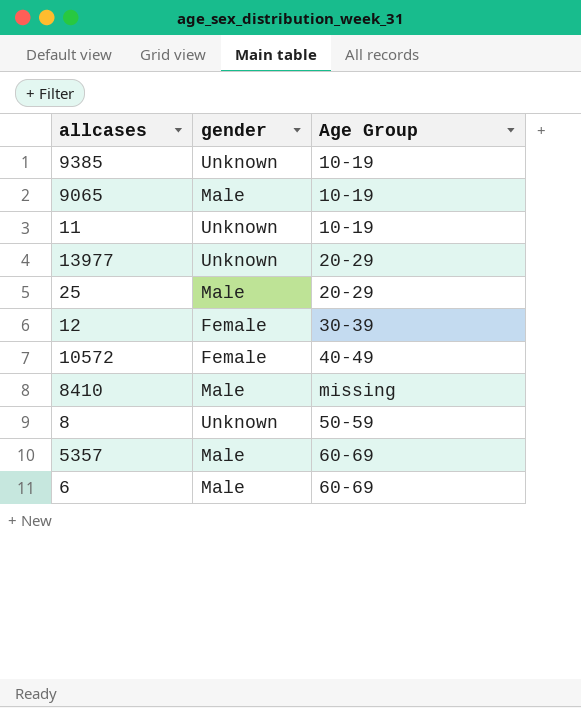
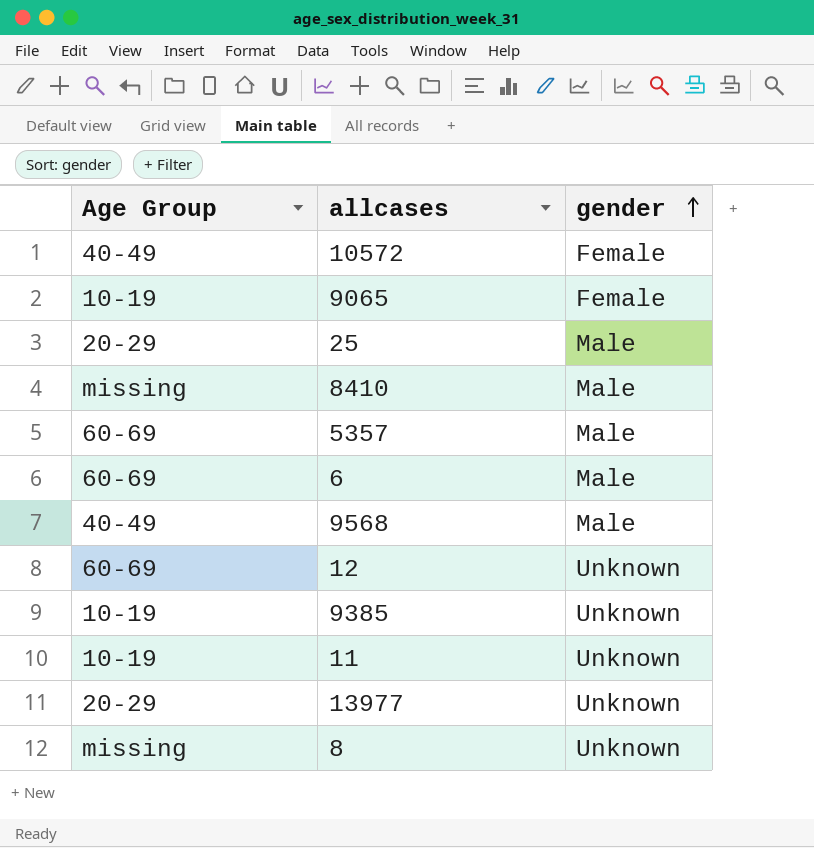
row order: none -> gender ascending
column Age Group | position: 3 -> 1
9065 | gender: Male -> Female
row 9568: none -> 40-49 | Male
12 | Age Group: 30-39 -> 60-69
12 | gender: Female -> Unknown
8 | Age Group: 50-59 -> missing

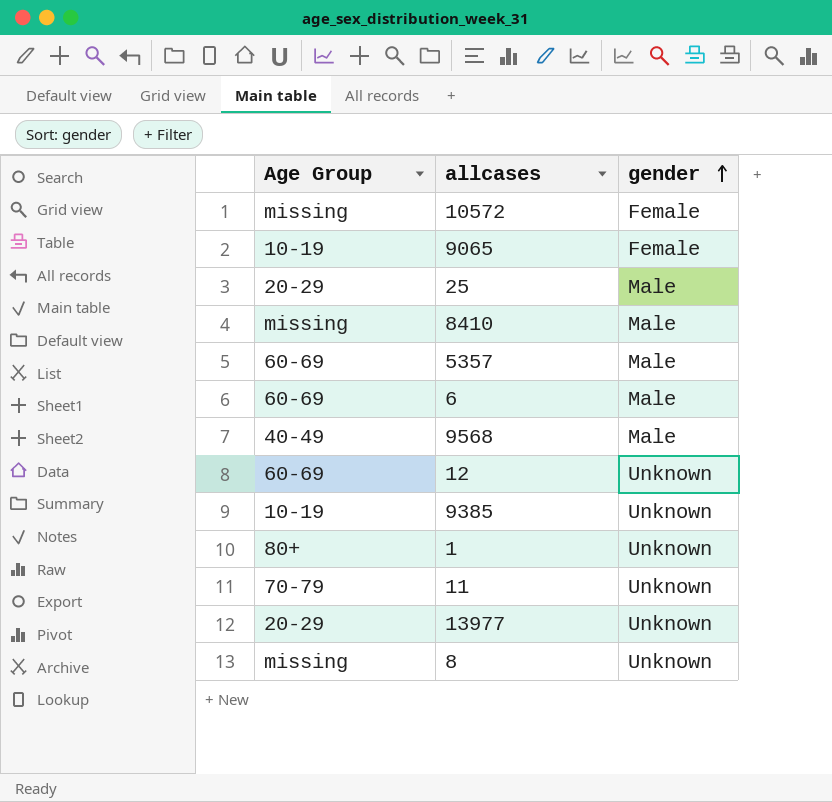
10572 | Age Group: 40-49 -> missing
row 1: none -> 80+ | Unknown
11 | Age Group: 10-19 -> 70-79

